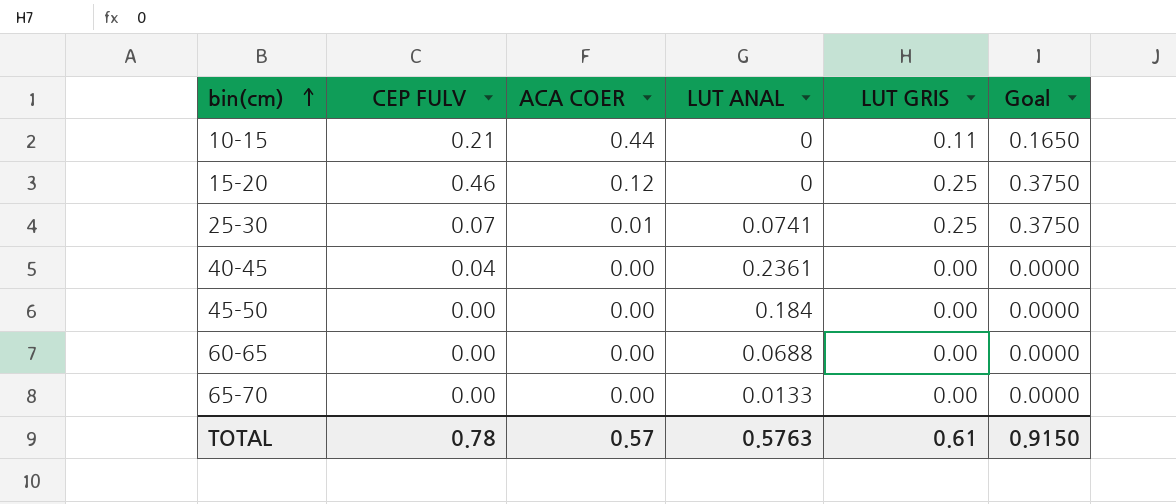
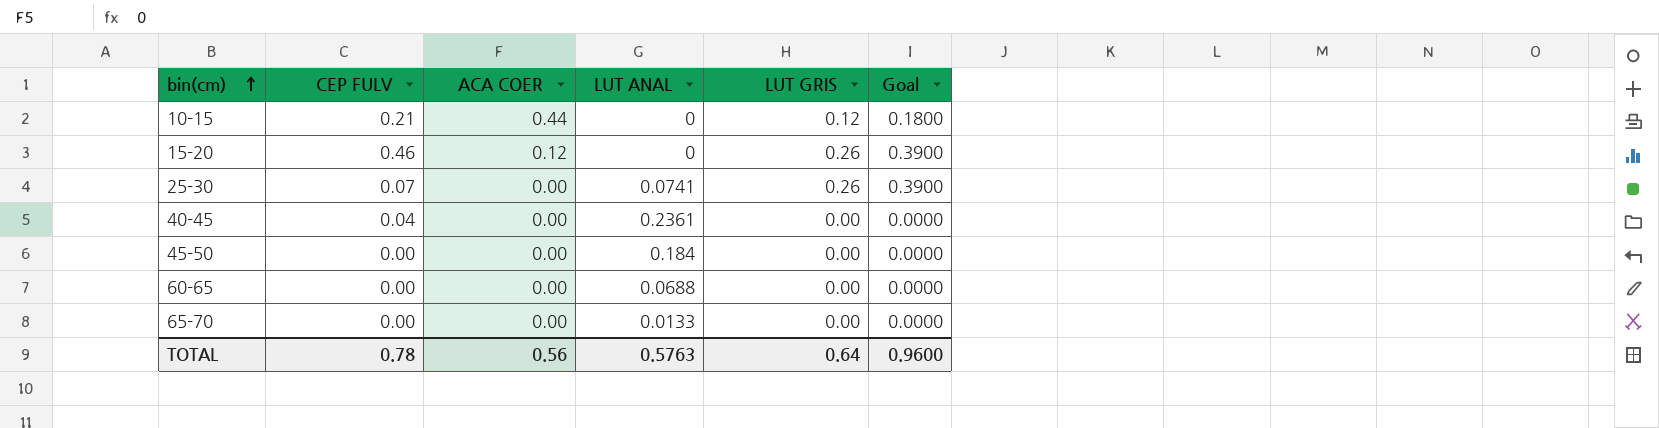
10-15 | LUT GRIS: 0.11 -> 0.12
10-15 | Goal: 0.1650 -> 0.1800
15-20 | LUT GRIS: 0.25 -> 0.26
15-20 | Goal: 0.3750 -> 0.3900
25-30 | ACA COER: 0.01 -> 0.00
25-30 | LUT GRIS: 0.25 -> 0.26
25-30 | Goal: 0.3750 -> 0.3900
TOTAL | ACA COER: 0.57 -> 0.56
TOTAL | LUT GRIS: 0.61 -> 0.64
TOTAL | Goal: 0.9150 -> 0.9600

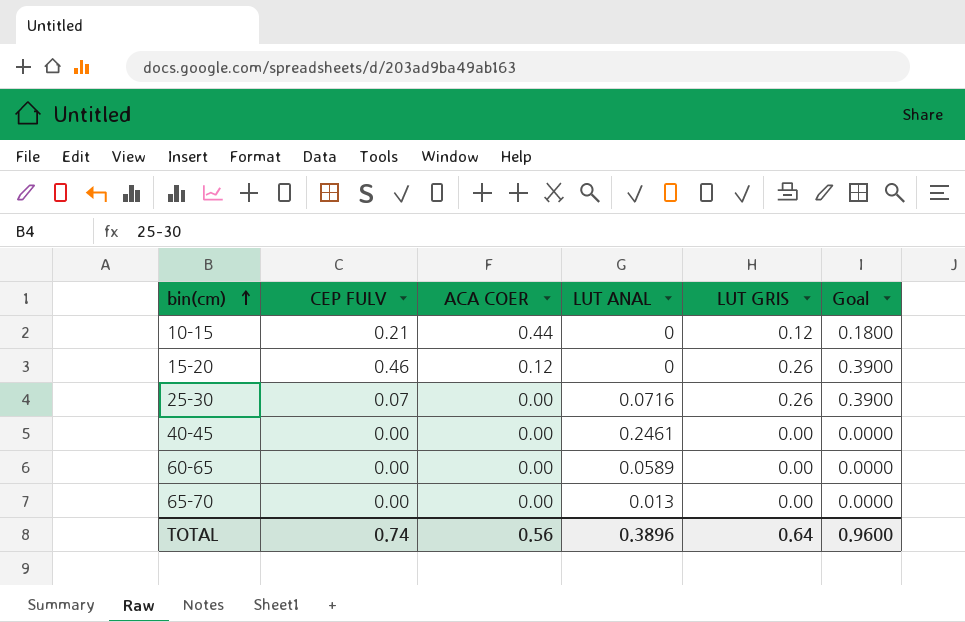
row 45-50: 0.00 | 0.00 | 0.184 | 0.00 | 0.0000 -> none
25-30 | LUT ANAL: 0.0741 -> 0.0716
40-45 | CEP FULV: 0.04 -> 0.00
40-45 | LUT ANAL: 0.2361 -> 0.2461
60-65 | LUT ANAL: 0.0688 -> 0.0589
65-70 | LUT ANAL: 0.0133 -> 0.013
TOTAL | CEP FULV: 0.78 -> 0.74
TOTAL | LUT ANAL: 0.5763 -> 0.3896

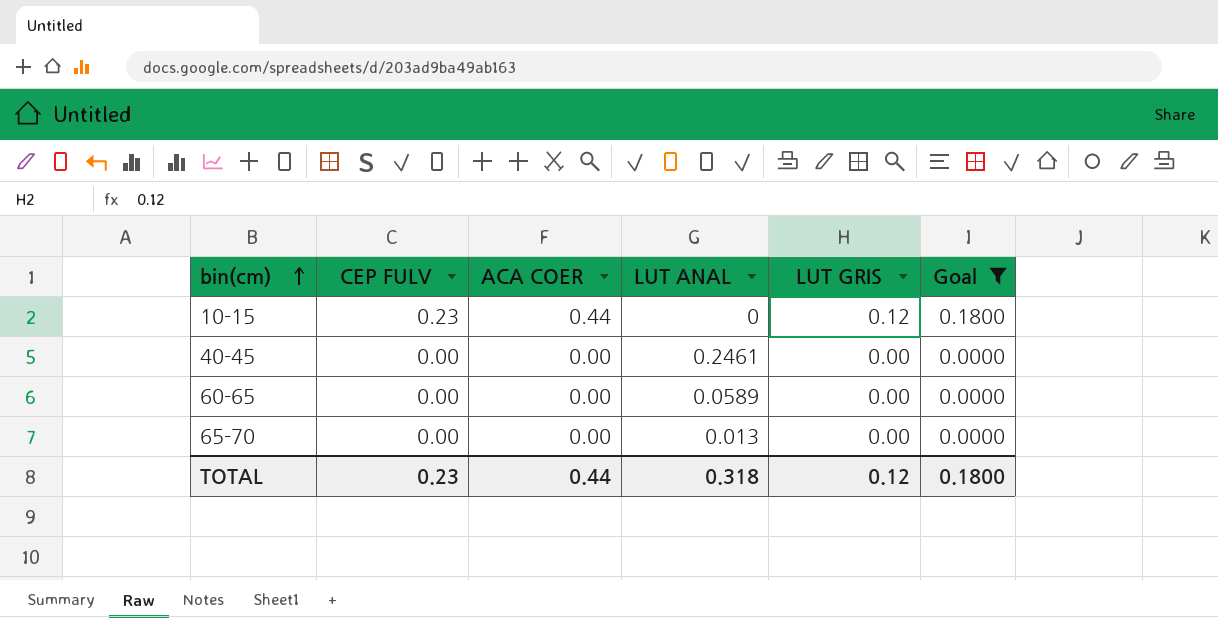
filter: none -> Goal != 0.3900
10-15 | CEP FULV: 0.21 -> 0.23
TOTAL | CEP FULV: 0.74 -> 0.23
TOTAL | ACA COER: 0.56 -> 0.44
TOTAL | LUT ANAL: 0.3896 -> 0.318
TOTAL | LUT GRIS: 0.64 -> 0.12
TOTAL | Goal: 0.9600 -> 0.1800

